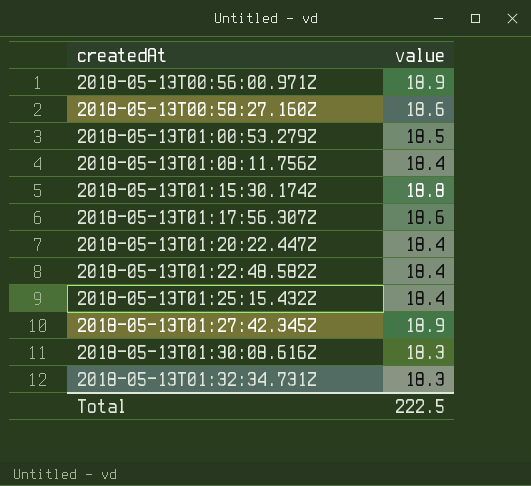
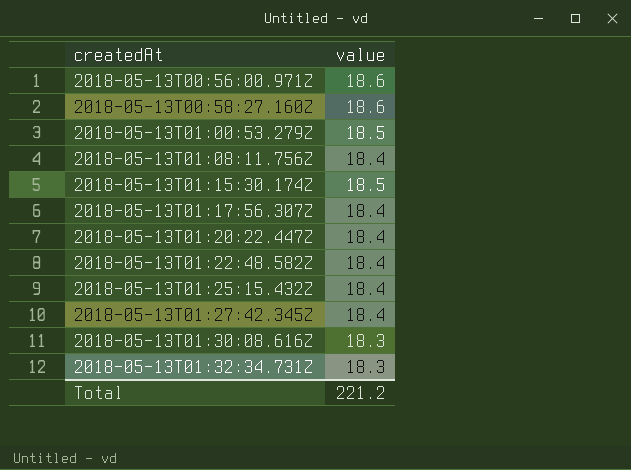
2018-05-13T00:56:00.971Z | value: 18.9 -> 18.6
2018-05-13T01:15:30.174Z | value: 18.8 -> 18.5
2018-05-13T01:17:56.307Z | value: 18.6 -> 18.4
2018-05-13T01:27:42.345Z | value: 18.9 -> 18.4
Total | value: 222.5 -> 221.2

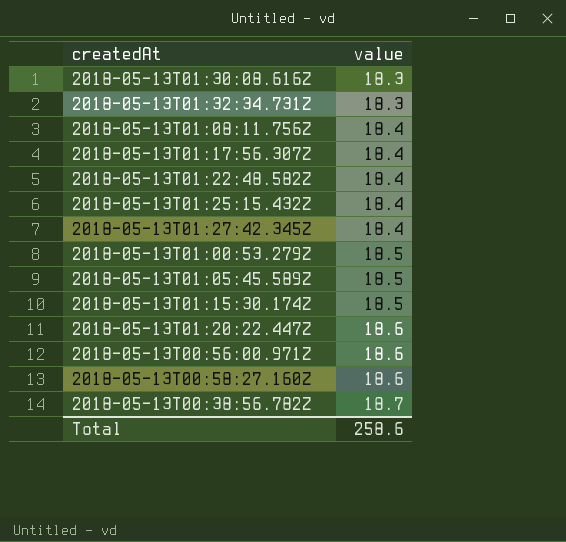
row order: createdAt ascending -> value ascending
row 2018-05-13T01:05:45.589Z: none -> 18.5
2018-05-13T01:20:22.447Z | value: 18.4 -> 18.6
row 2018-05-13T00:38:56.782Z: none -> 18.7
Total | value: 221.2 -> 258.6

